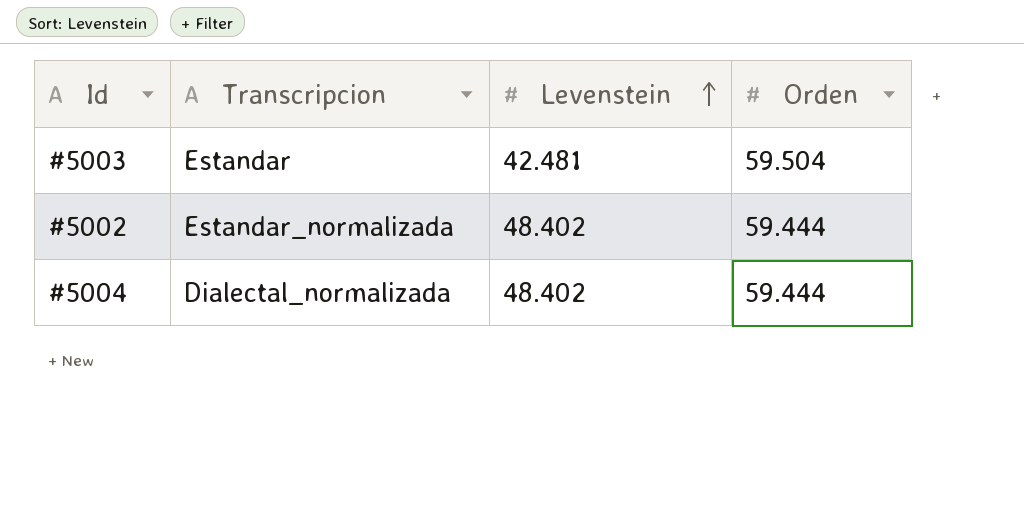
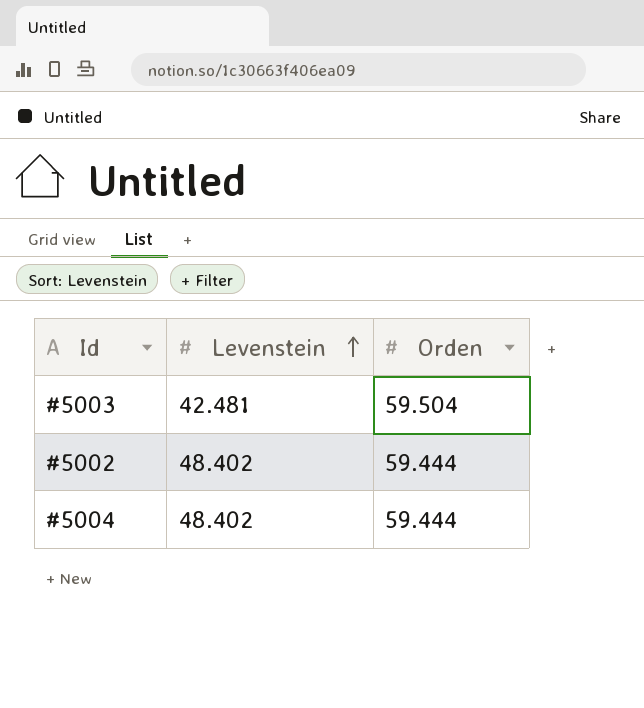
column Transcripcion | position: 2 -> none

